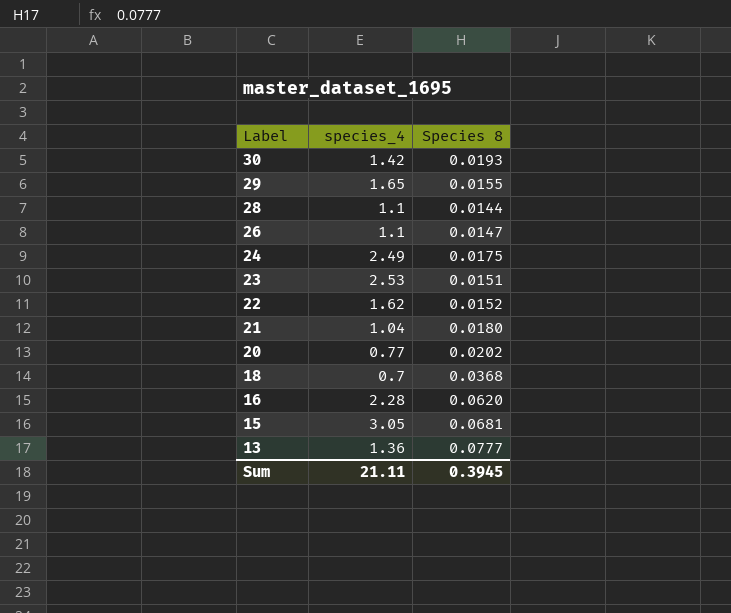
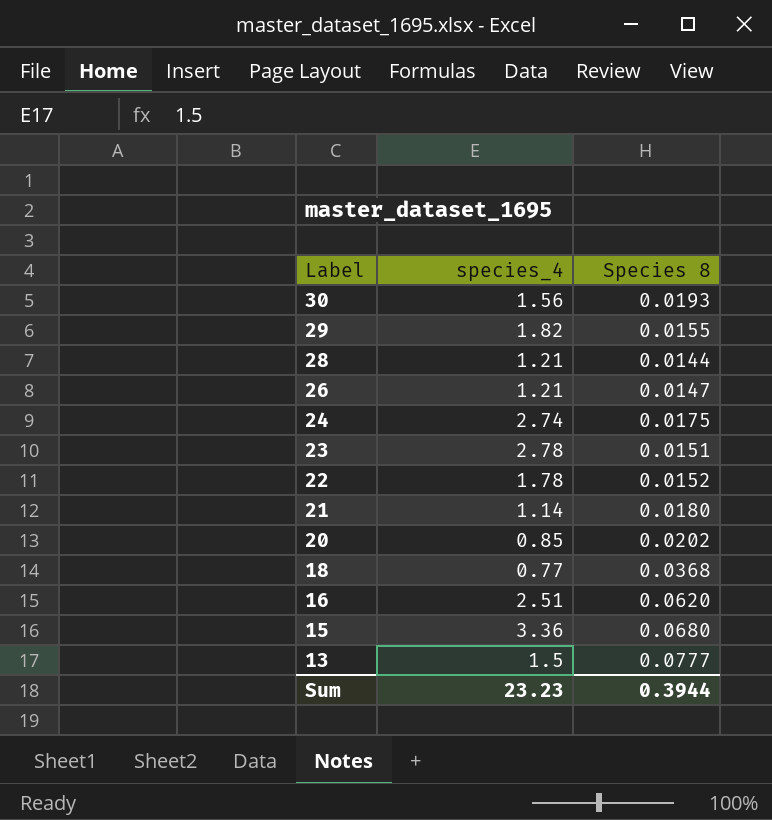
30 | species_4: 1.42 -> 1.56
29 | species_4: 1.65 -> 1.82
28 | species_4: 1.1 -> 1.21
26 | species_4: 1.1 -> 1.21
24 | species_4: 2.49 -> 2.74
23 | species_4: 2.53 -> 2.78
22 | species_4: 1.62 -> 1.78
21 | species_4: 1.04 -> 1.14
20 | species_4: 0.77 -> 0.85
18 | species_4: 0.7 -> 0.77
16 | species_4: 2.28 -> 2.51
15 | species_4: 3.05 -> 3.36
15 | Species 8: 0.0681 -> 0.0680
13 | species_4: 1.36 -> 1.5
Sum | species_4: 21.11 -> 23.23
Sum | Species 8: 0.3945 -> 0.3944

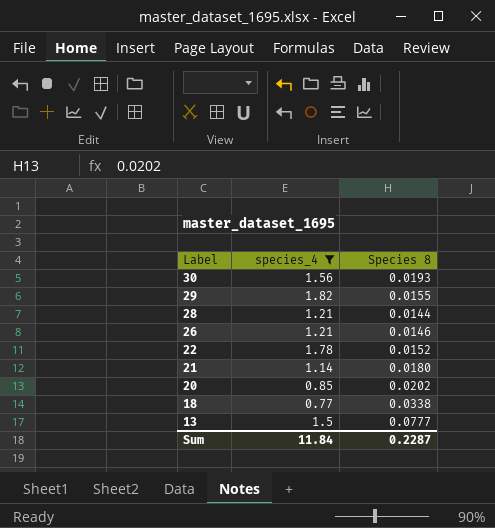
filter: none -> species_4 <= 1.82
26 | Species 8: 0.0147 -> 0.0146
18 | Species 8: 0.0368 -> 0.0338
Sum | species_4: 23.23 -> 11.84
Sum | Species 8: 0.3944 -> 0.2287

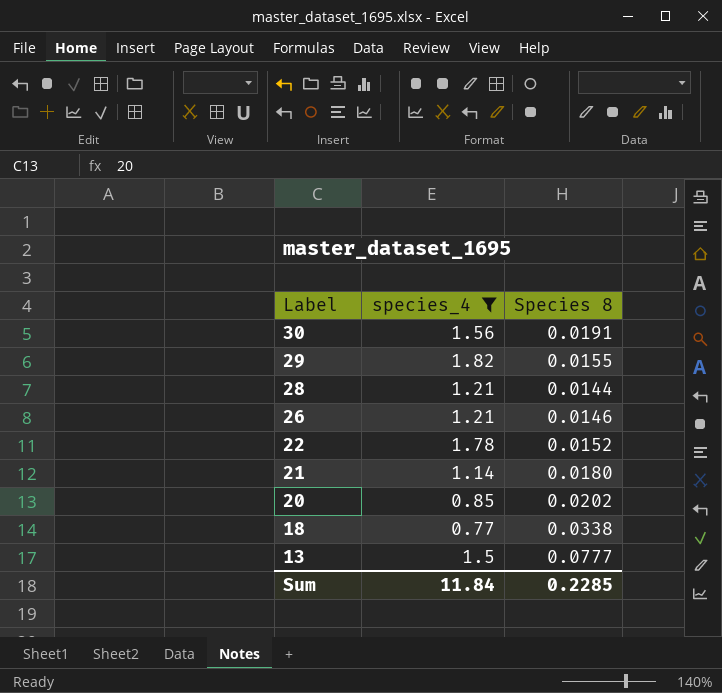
30 | Species 8: 0.0193 -> 0.0191
Sum | Species 8: 0.2287 -> 0.2285

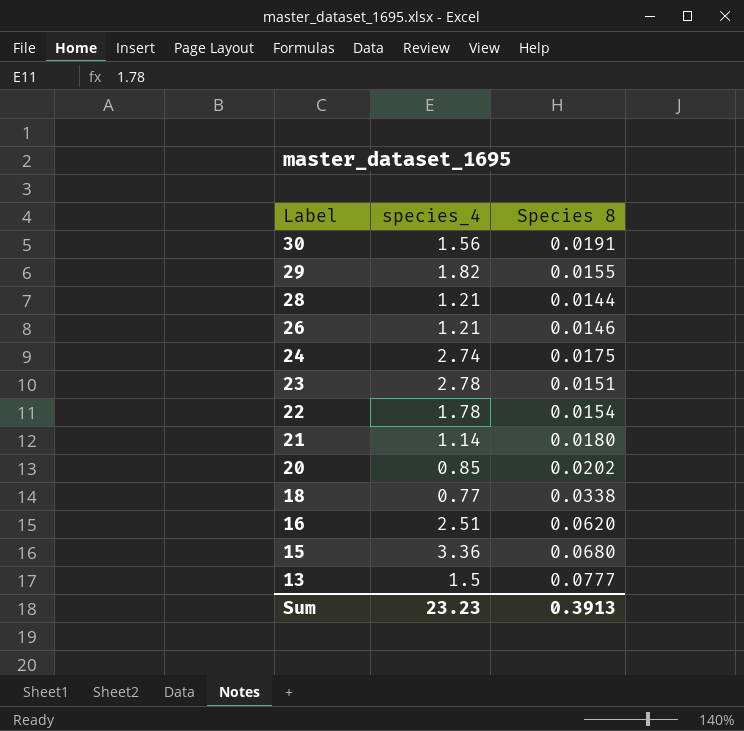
filter: species_4 <= 1.82 -> none
22 | Species 8: 0.0152 -> 0.0154
Sum | species_4: 11.84 -> 23.23
Sum | Species 8: 0.2285 -> 0.3913

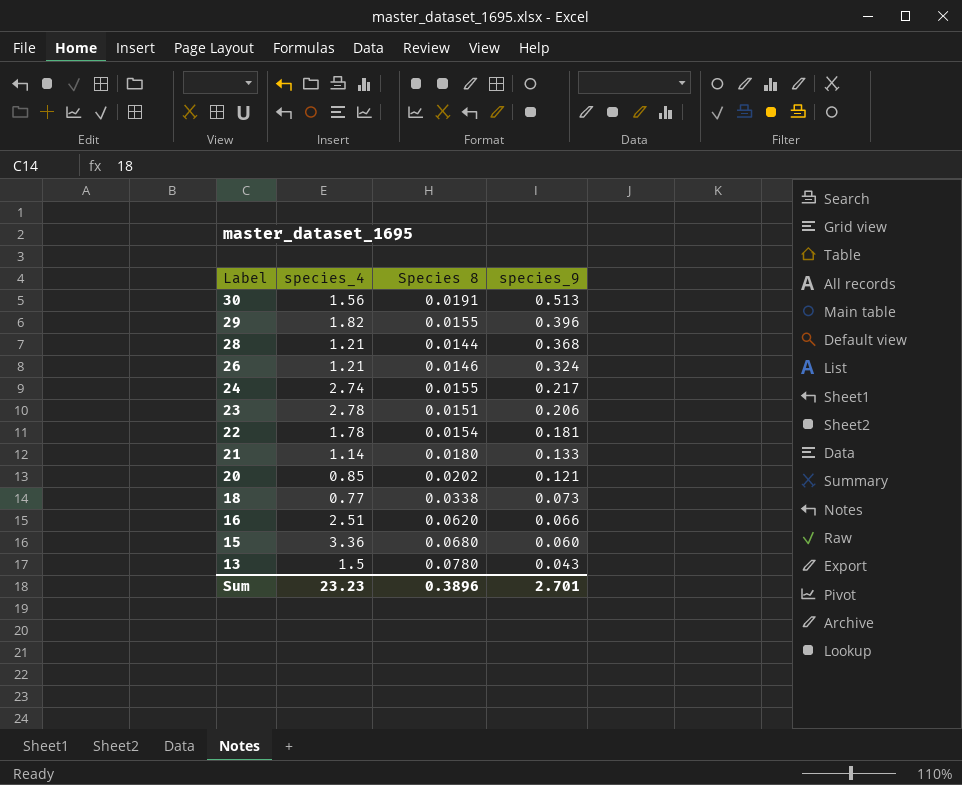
column species_9 | position: none -> 4
24 | Species 8: 0.0175 -> 0.0155
13 | Species 8: 0.0777 -> 0.0780
Sum | Species 8: 0.3913 -> 0.3896

